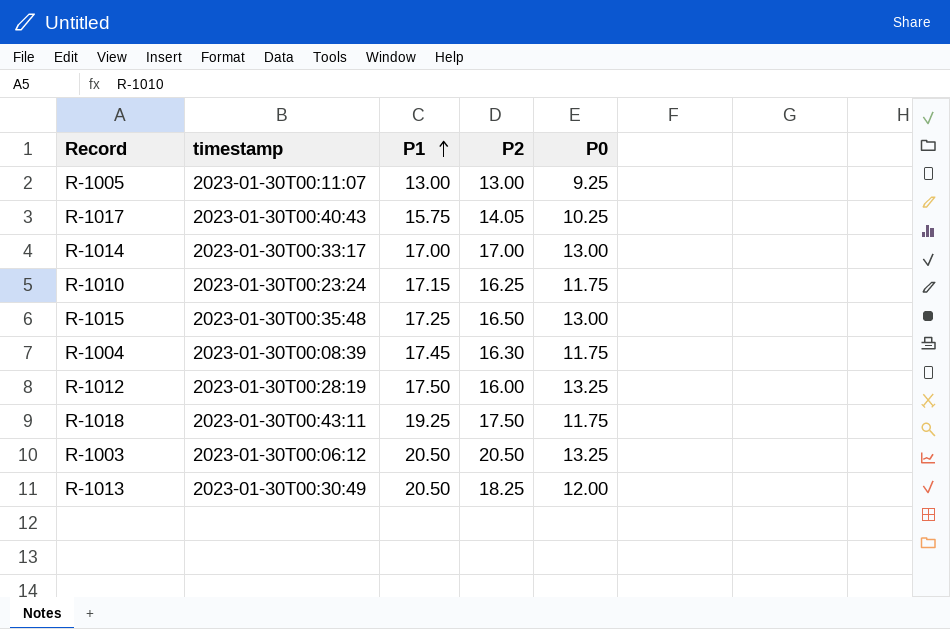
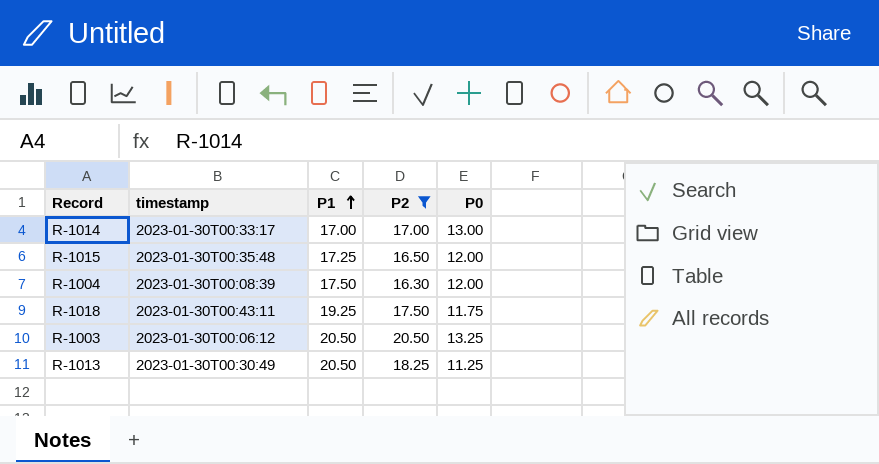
filter: none -> P2 >= 16.30
R-1015 | P0: 13.00 -> 12.00
R-1004 | P1: 17.45 -> 17.50
R-1004 | P0: 11.75 -> 12.00
R-1013 | P0: 12.00 -> 11.25

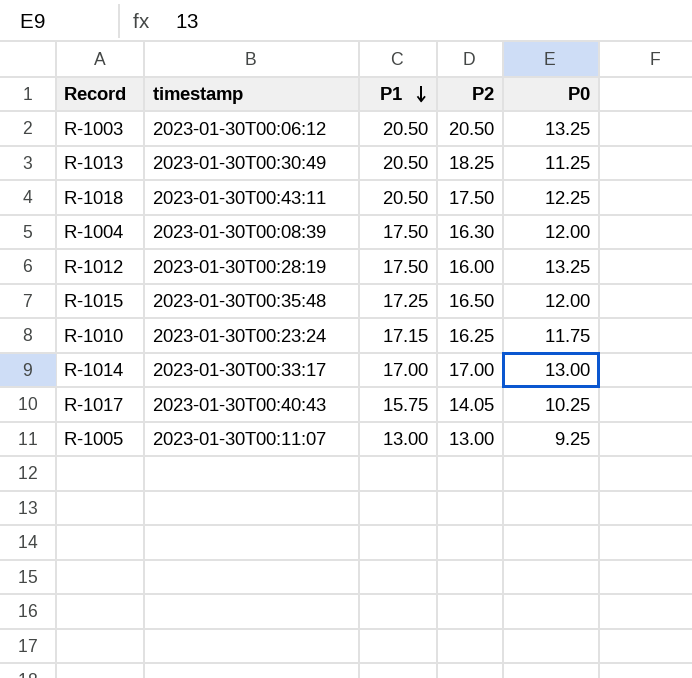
filter: P2 >= 16.30 -> none
row order: P1 ascending -> P1 descending
R-1018 | P1: 19.25 -> 20.50
R-1018 | P0: 11.75 -> 12.25

